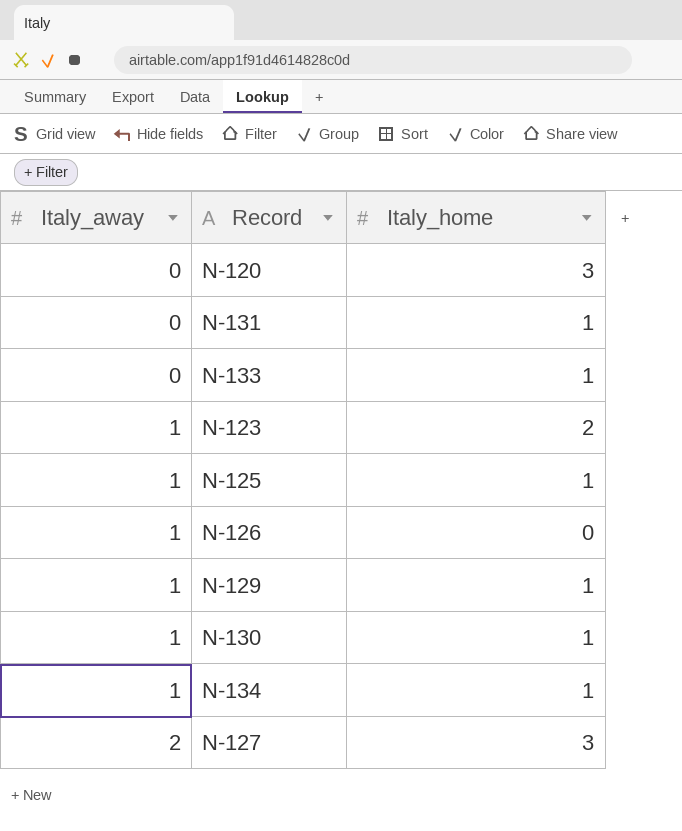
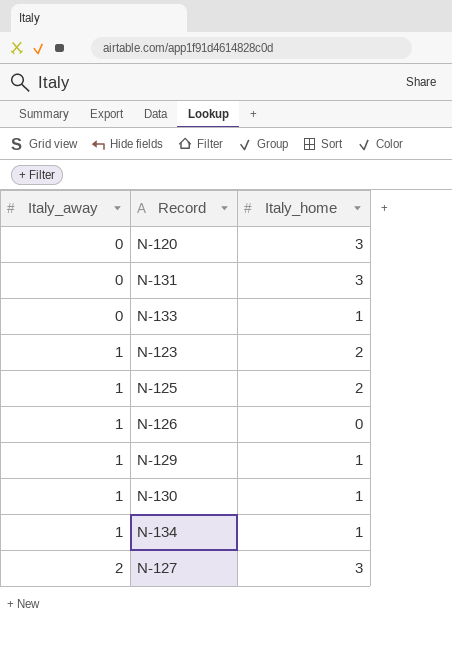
N-131 | Italy_home: 1 -> 3
N-125 | Italy_home: 1 -> 2

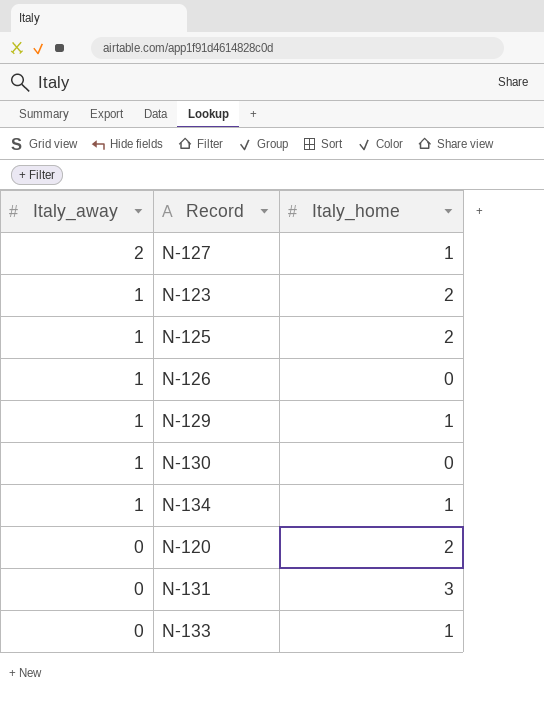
row order: Italy_away ascending -> Italy_away descending
N-127 | Italy_home: 3 -> 1
N-130 | Italy_home: 1 -> 0
N-120 | Italy_home: 3 -> 2

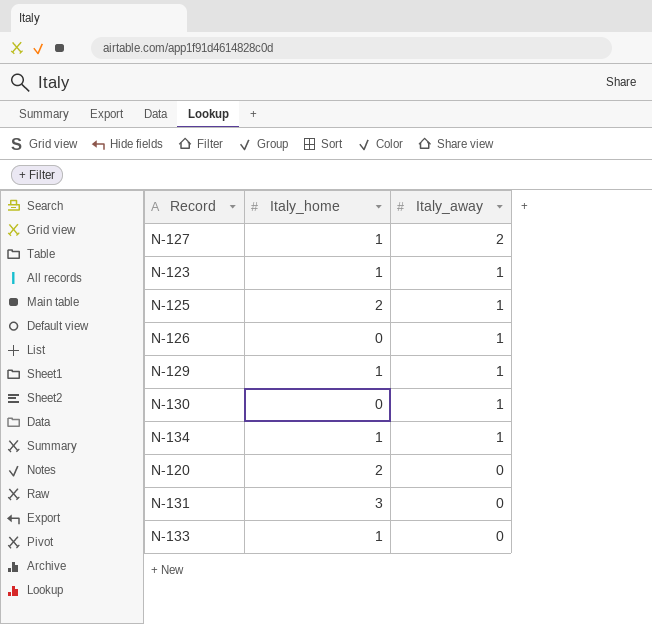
column Italy_away | position: 1 -> 3
N-123 | Italy_home: 2 -> 1

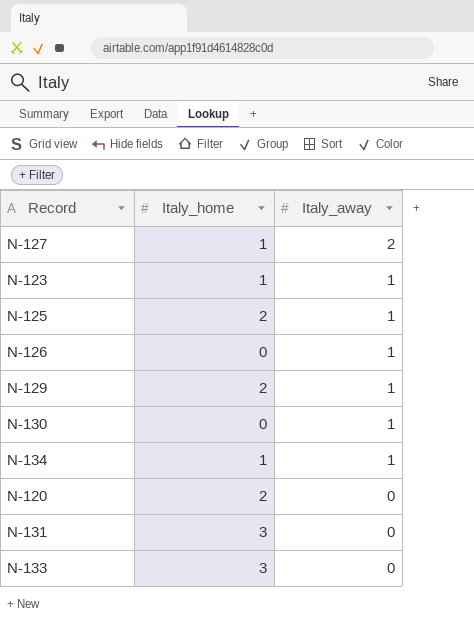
N-129 | Italy_home: 1 -> 2
N-133 | Italy_home: 1 -> 3

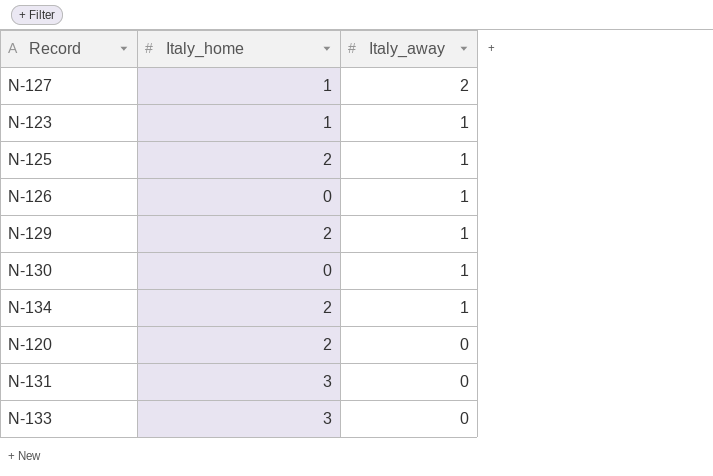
N-134 | Italy_home: 1 -> 2

